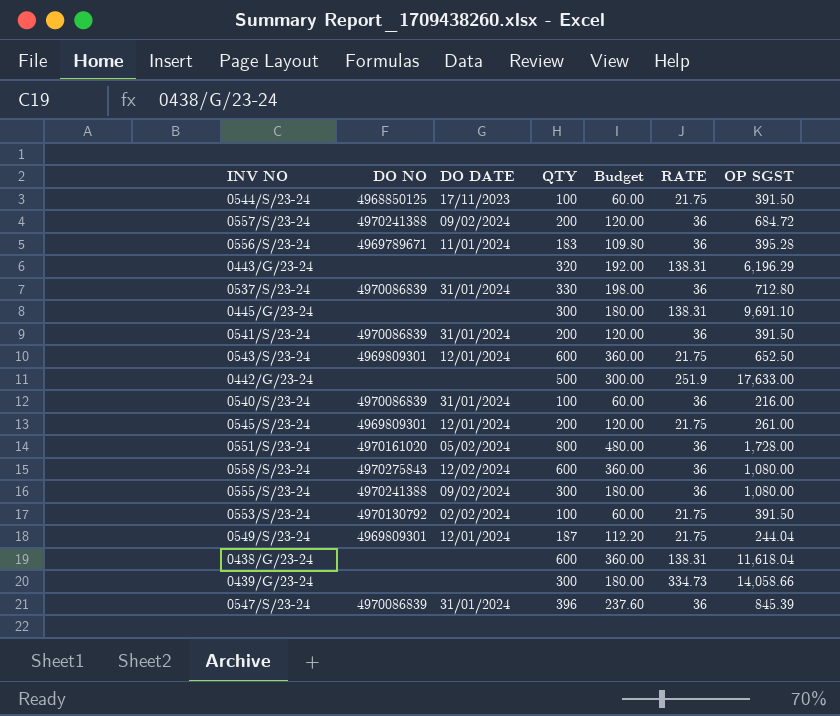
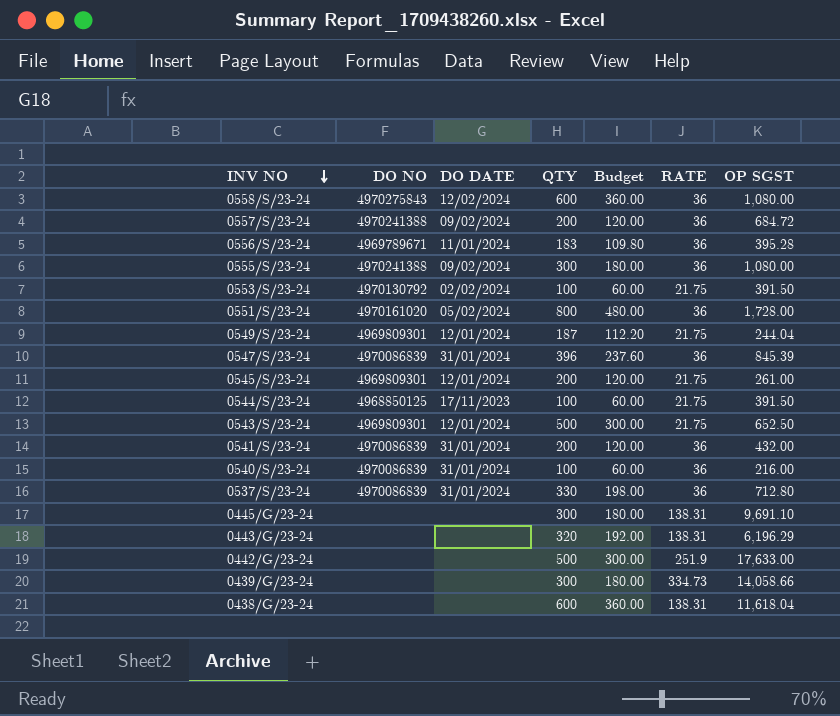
row order: none -> INV NO descending
0543/S/23-24 | QTY: 600 -> 500
0543/S/23-24 | Budget: 360.00 -> 300.00
0541/S/23-24 | OP SGST: 391.50 -> 432.00

